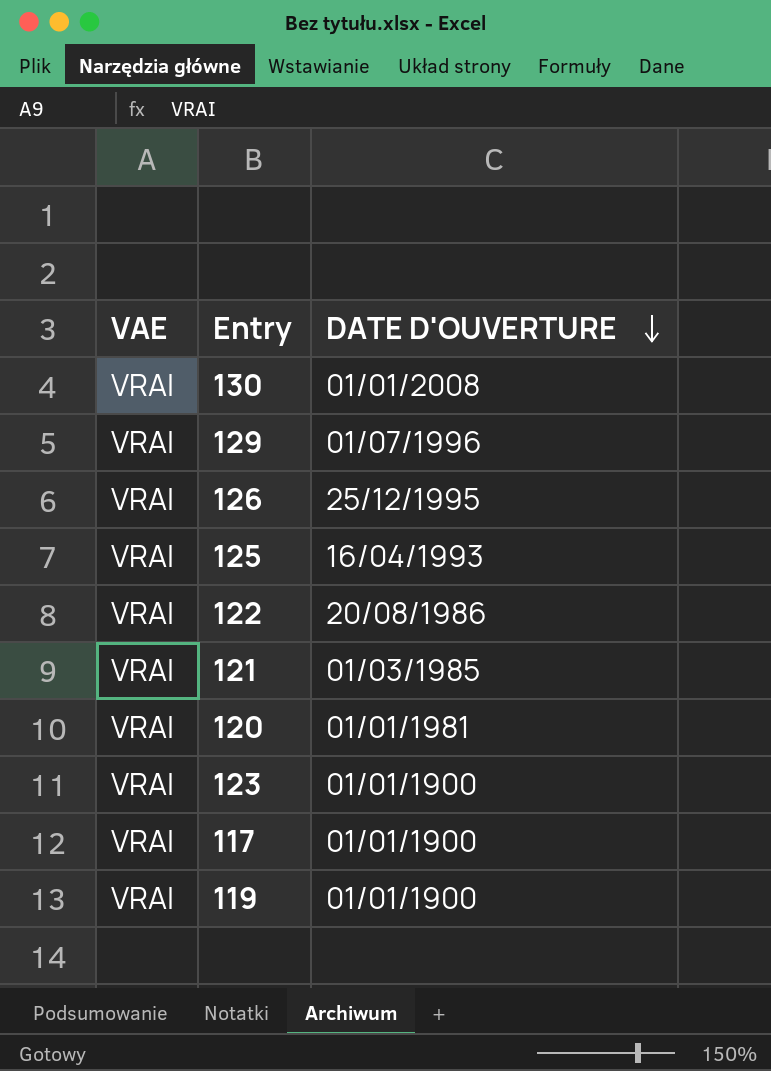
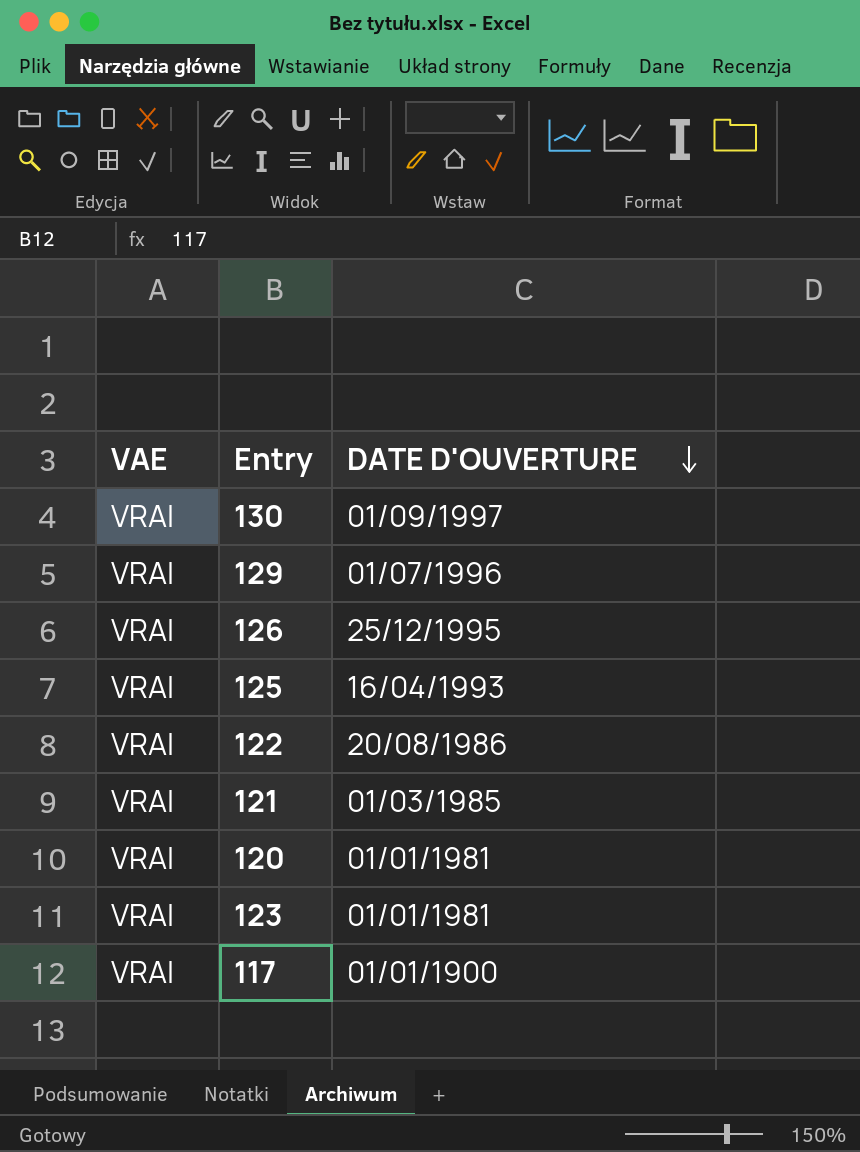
row 119: VRAI | 01/01/1900 -> none
130 | DATE D'OUVERTURE: 01/01/2008 -> 01/09/1997
123 | DATE D'OUVERTURE: 01/01/1900 -> 01/01/1981

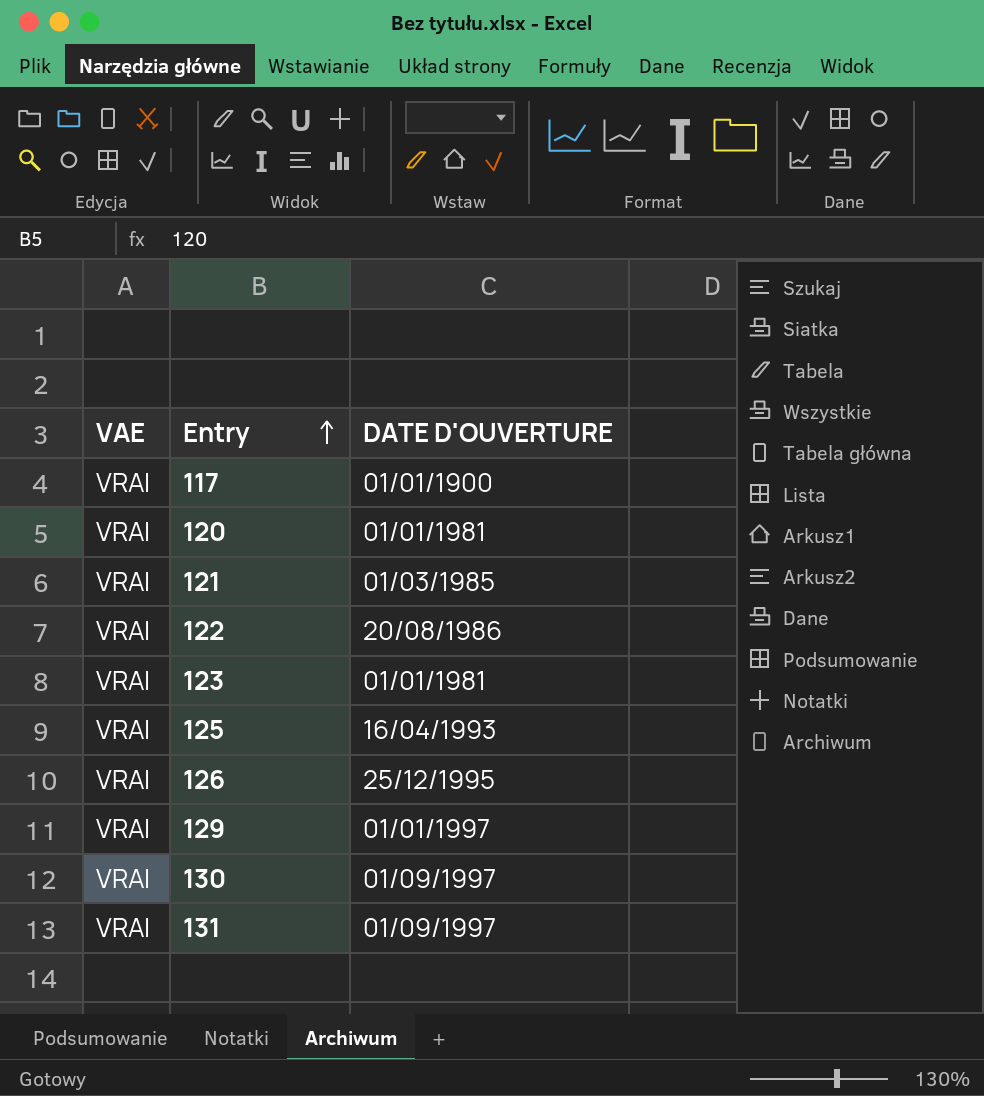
row order: DATE D'OUVERTURE descending -> Entry ascending
129 | DATE D'OUVERTURE: 01/07/1996 -> 01/01/1997
row 131: none -> VRAI | 01/09/1997

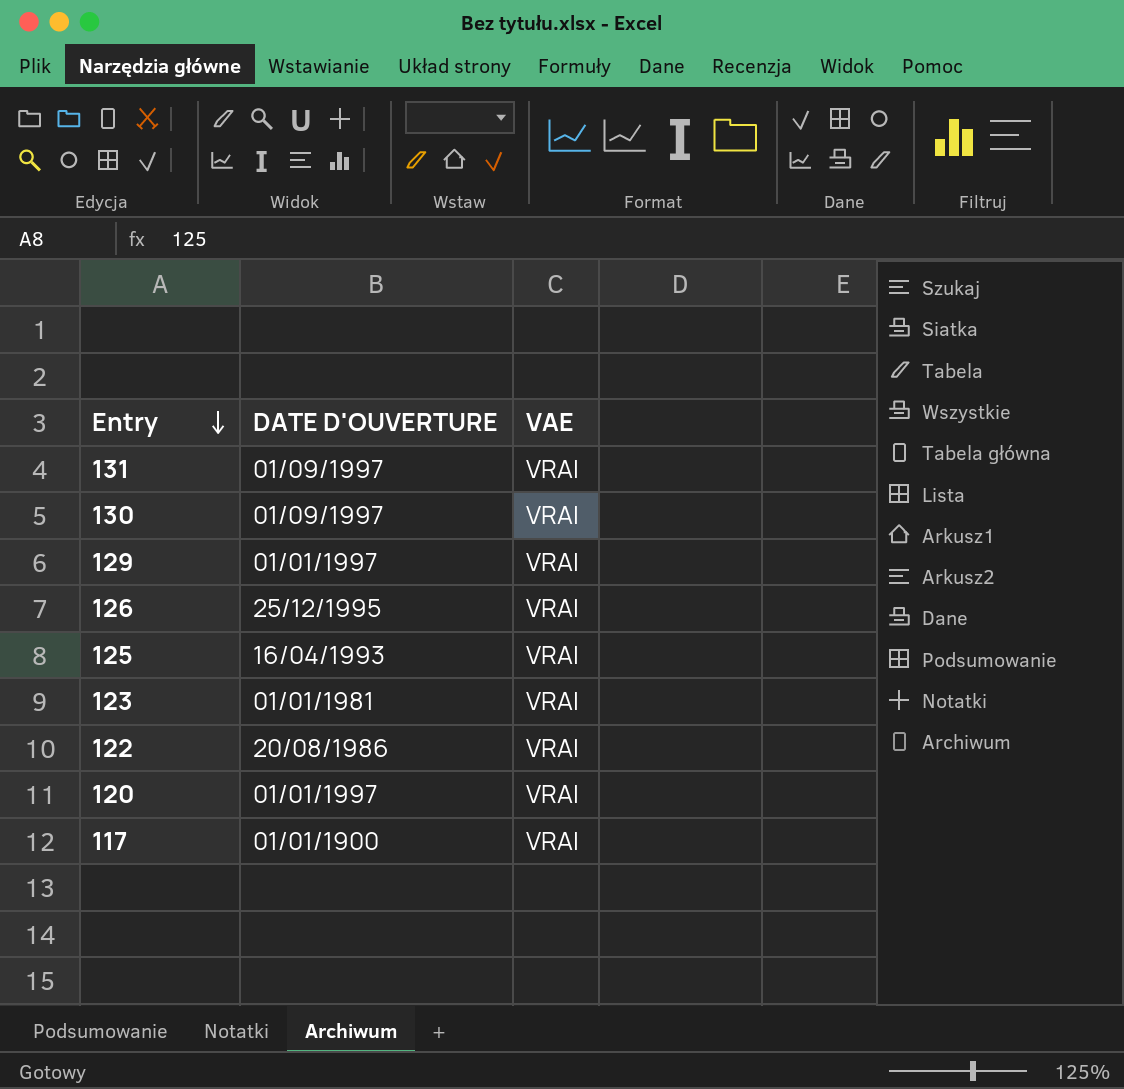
row order: Entry ascending -> Entry descending
column VAE | position: 1 -> 3
row 121: VRAI | 01/03/1985 -> none
120 | DATE D'OUVERTURE: 01/01/1981 -> 01/01/1997

